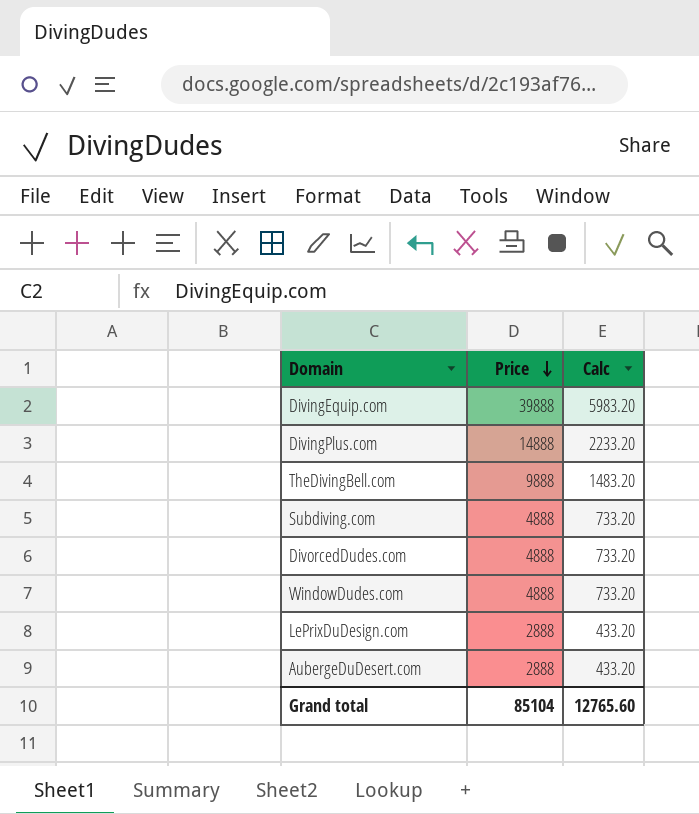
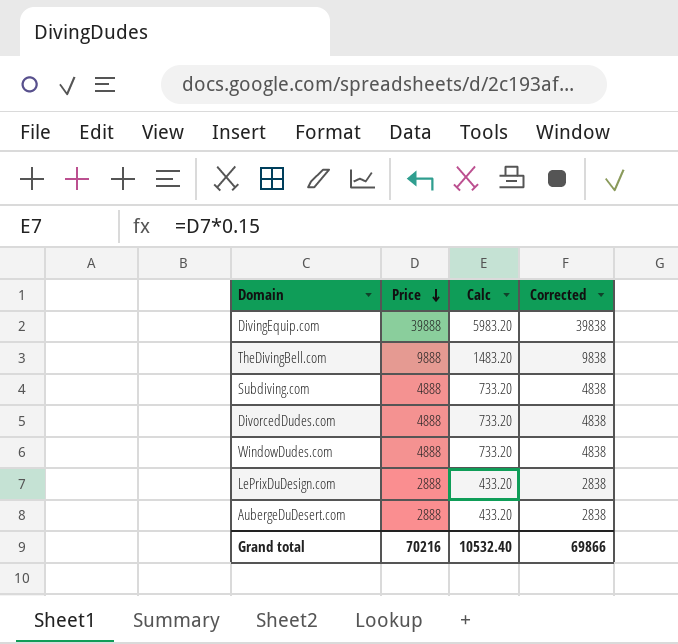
column Corrected | formula: none -> [Price] - 50
row DivingPlus.com: 14888 | 2233.20 -> none
Grand total | Price: 85104 -> 70216
Grand total | Calc: 12765.60 -> 10532.40

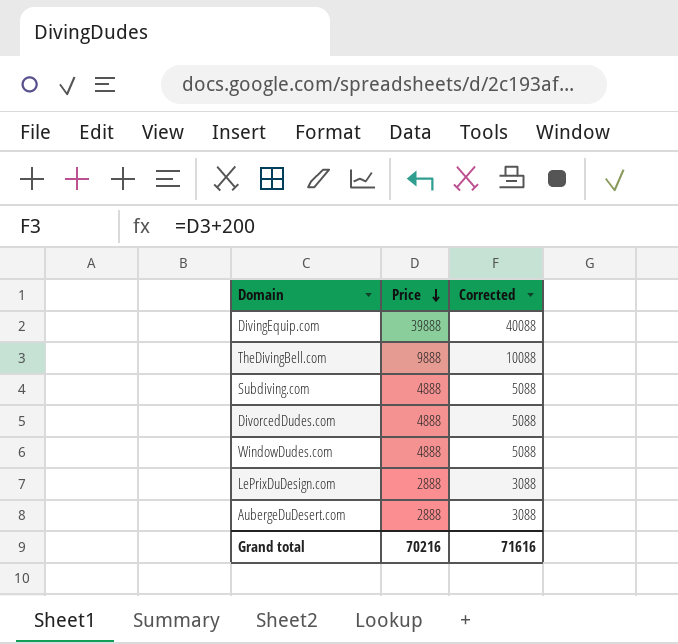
column Calc | formula: [Price] * 0.15 -> none
column Corrected | formula: [Price] - 50 -> [Price] + 200
Grand total | Corrected: 69866 -> 71616

